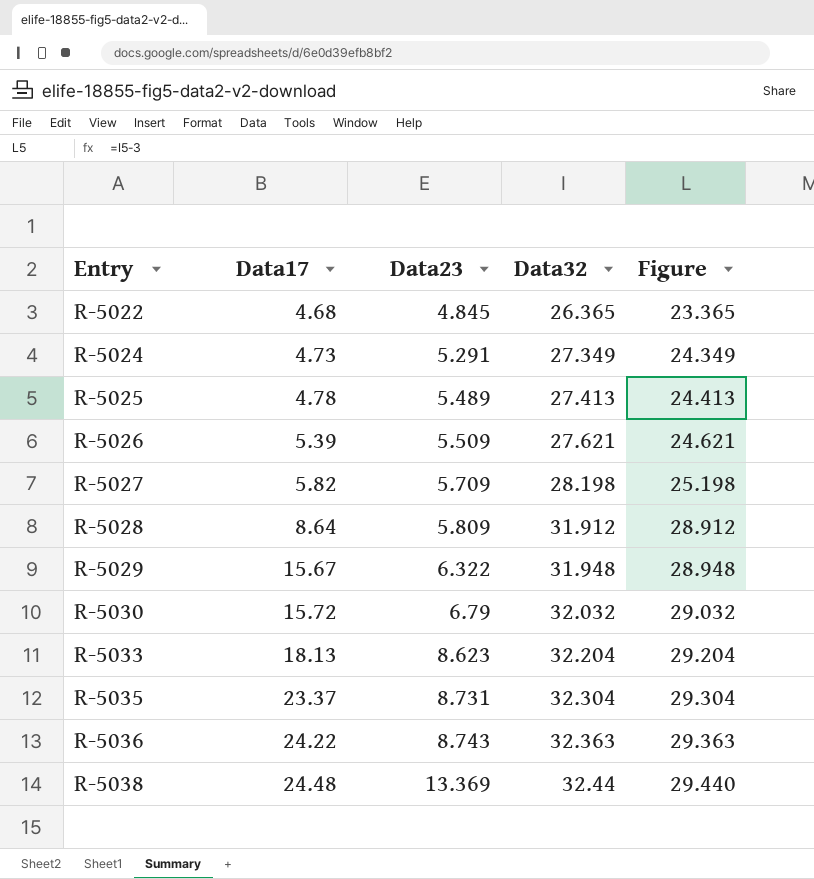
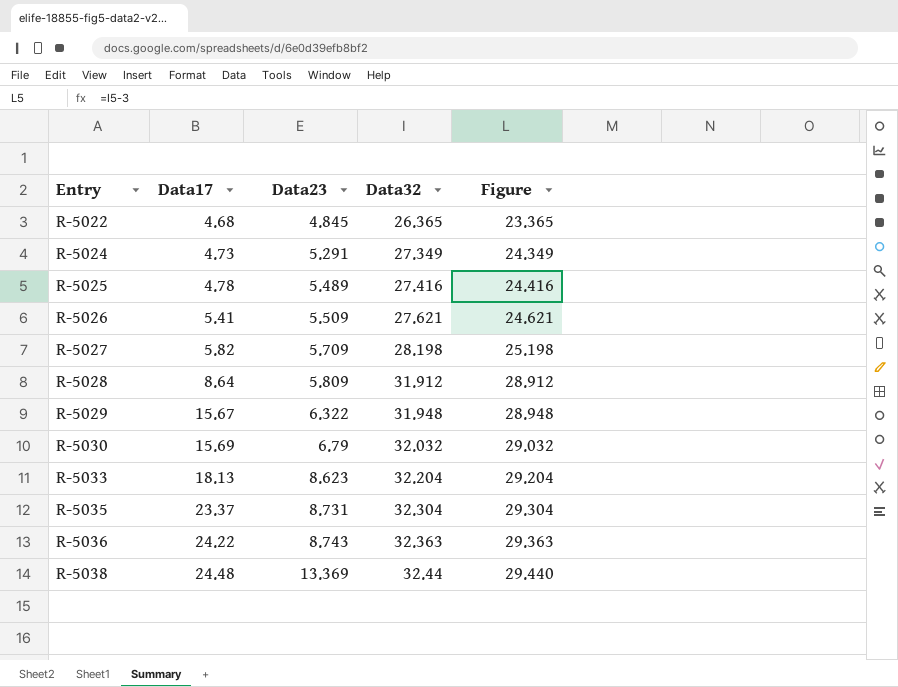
R-5025 | Data32: 27.413 -> 27.416
R-5025 | Figure: 24.413 -> 24.416
R-5026 | Data17: 5.39 -> 5.41
R-5030 | Data17: 15.72 -> 15.69

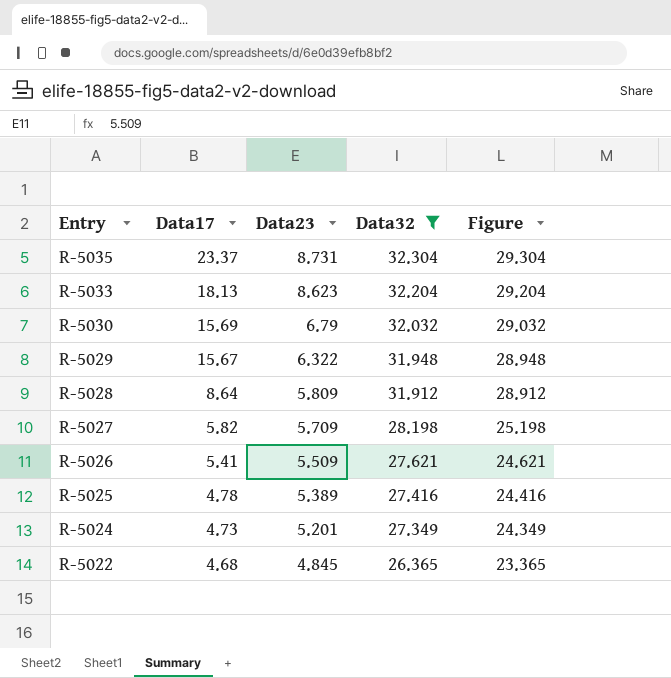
filter: none -> Data32 <= 32.304
row order: Entry ascending -> Entry descending
R-5025 | Data23: 5.489 -> 5.389
R-5024 | Data23: 5.291 -> 5.201

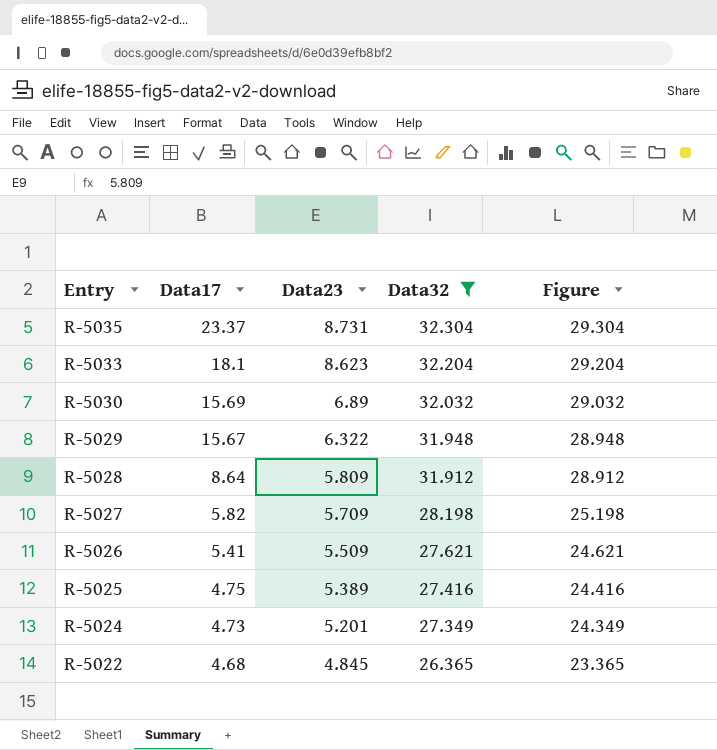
R-5033 | Data17: 18.13 -> 18.1
R-5030 | Data23: 6.79 -> 6.89
R-5025 | Data17: 4.78 -> 4.75

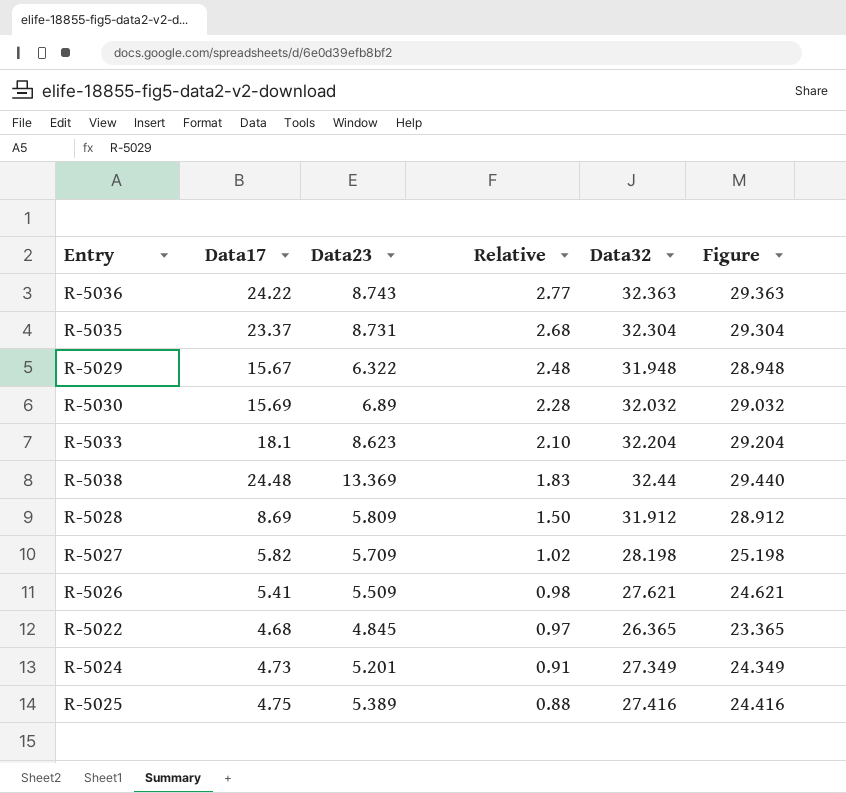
filter: Data32 <= 32.304 -> none
row order: Entry descending -> Relative descending
column Relative | formula: none -> [Data17] / [Data23]
R-5028 | Data17: 8.64 -> 8.69

